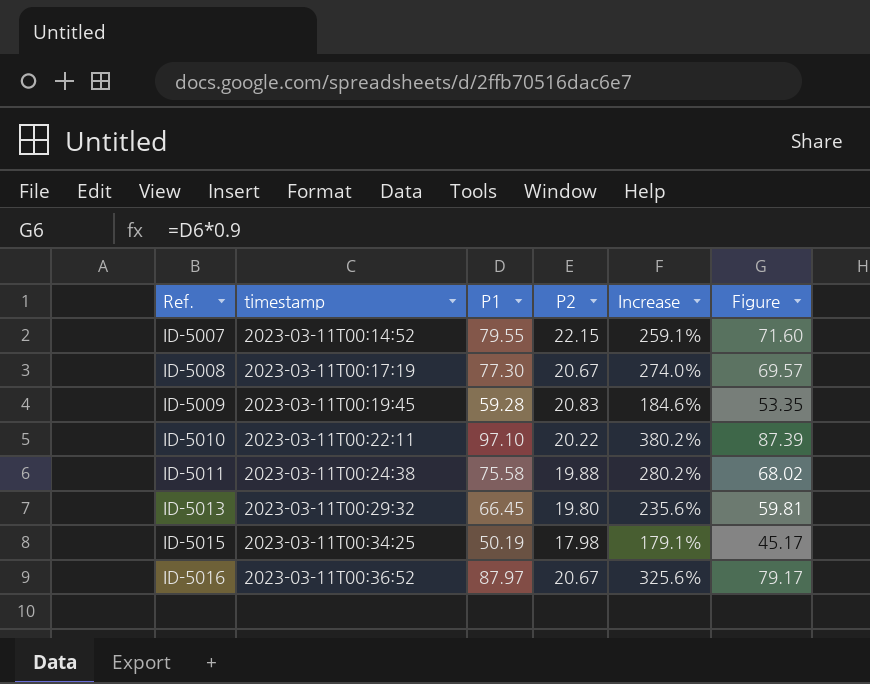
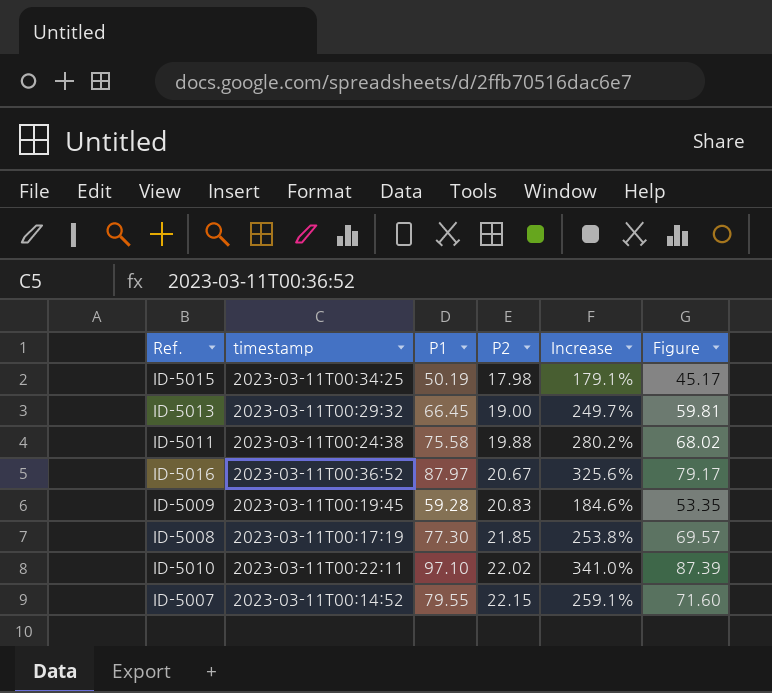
row order: Ref. ascending -> P2 ascending
ID-5013 | P2: 19.80 -> 19.00
ID-5013 | Increase: 235.6% -> 249.7%
ID-5008 | P2: 20.67 -> 21.85
ID-5008 | Increase: 274.0% -> 253.8%
ID-5010 | P2: 20.22 -> 22.02
ID-5010 | Increase: 380.2% -> 341.0%

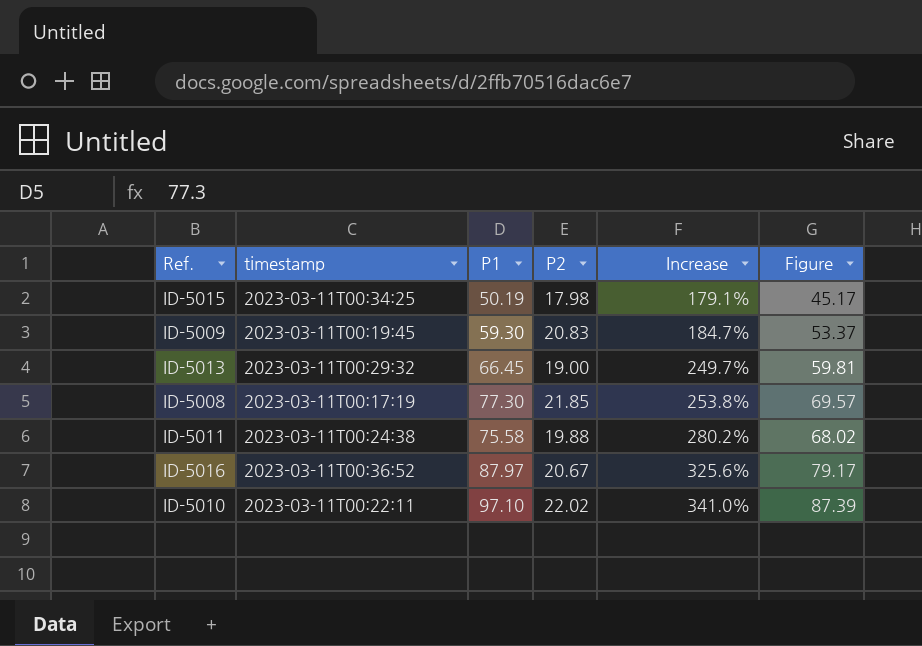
row order: P2 ascending -> Increase ascending
row ID-5007: 2023-03-11T00:14:52 | 79.55 | 22.15 | 259.1% | 71.60 -> none
ID-5009 | P1: 59.28 -> 59.30
ID-5009 | Increase: 184.6% -> 184.7%
ID-5009 | Figure: 53.35 -> 53.37

